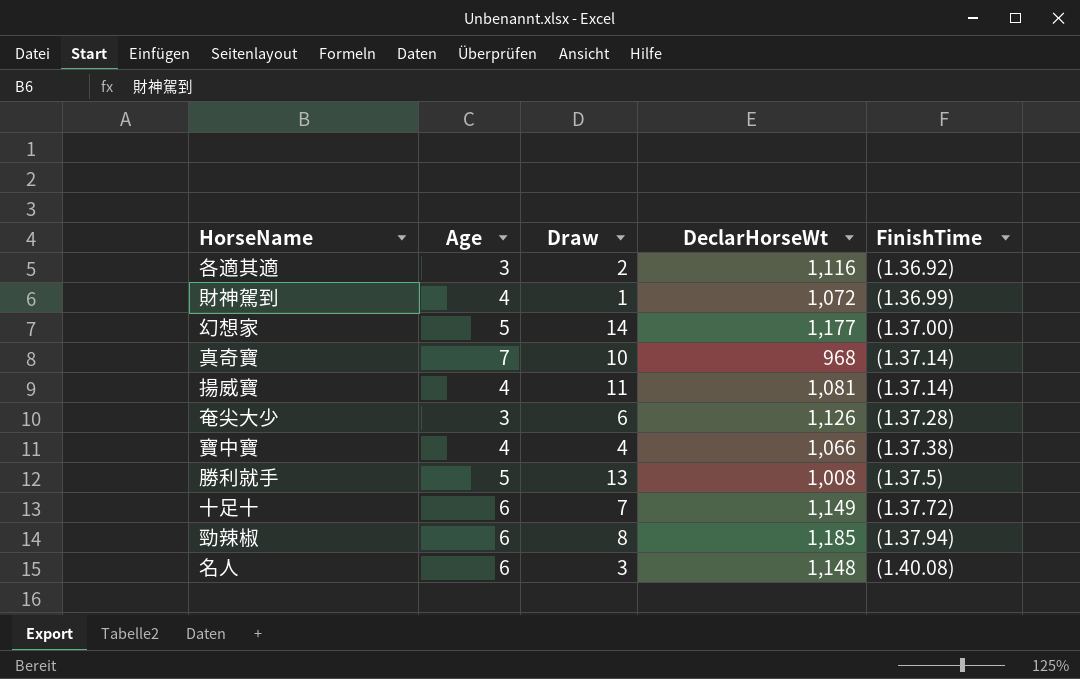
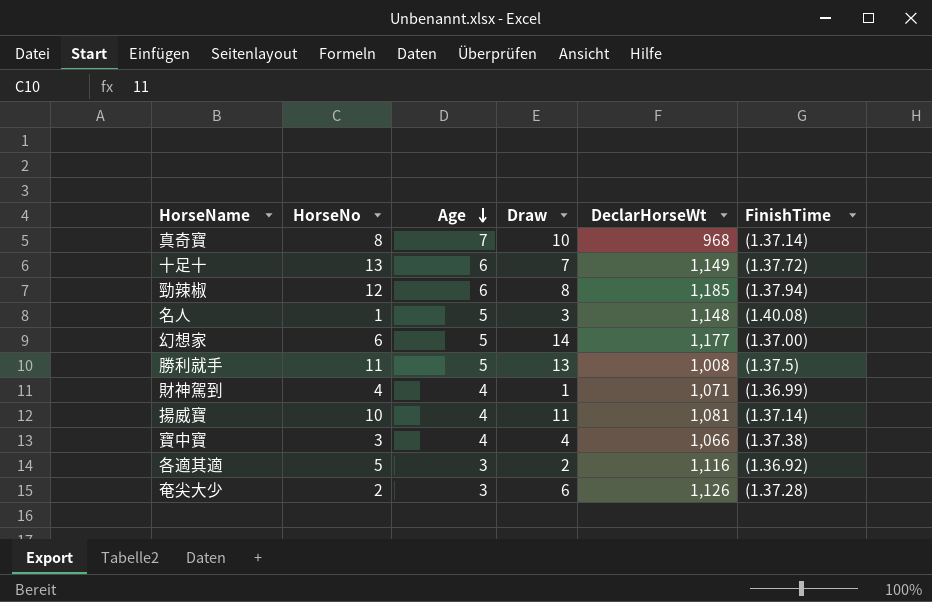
row order: none -> Age descending
column HorseNo | position: none -> 2
名人 | Age: 6 -> 5
財神駕到 | DeclarHorseWt: 1,072 -> 1,071

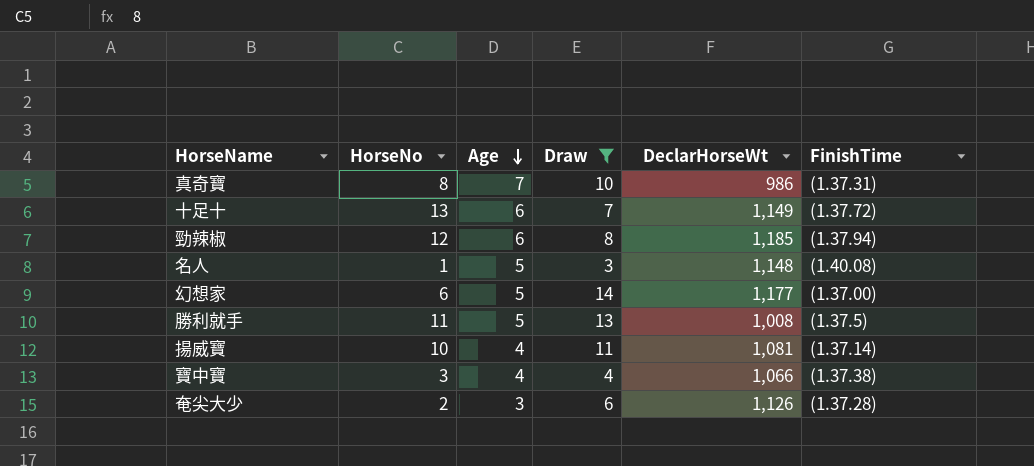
filter: none -> Draw >= 3
真奇寶 | DeclarHorseWt: 968 -> 986
真奇寶 | FinishTime: (1.37.14) -> (1.37.31)

